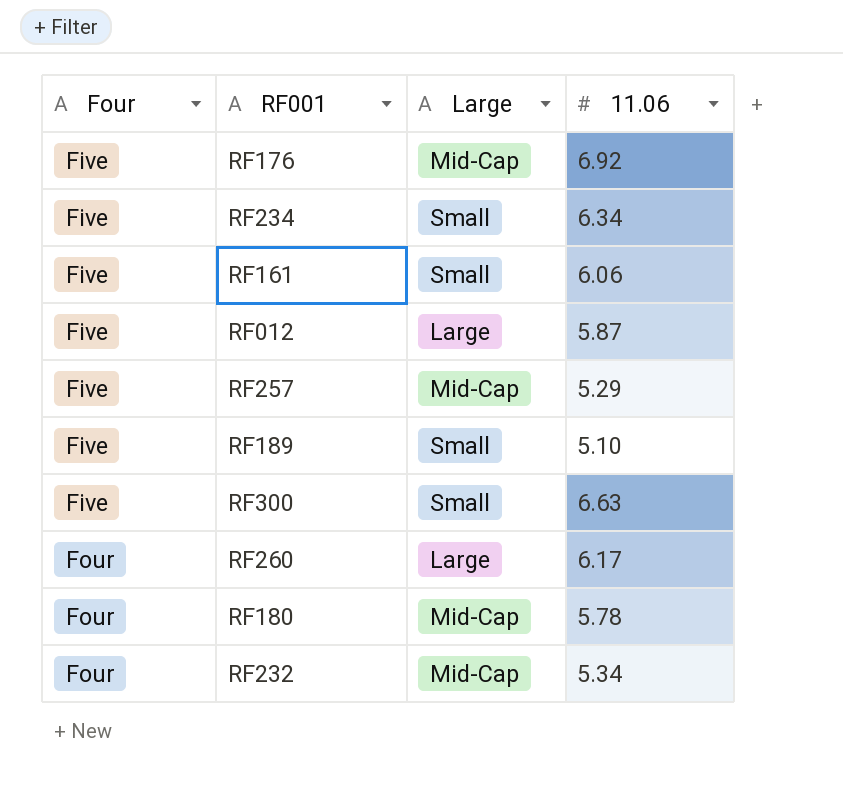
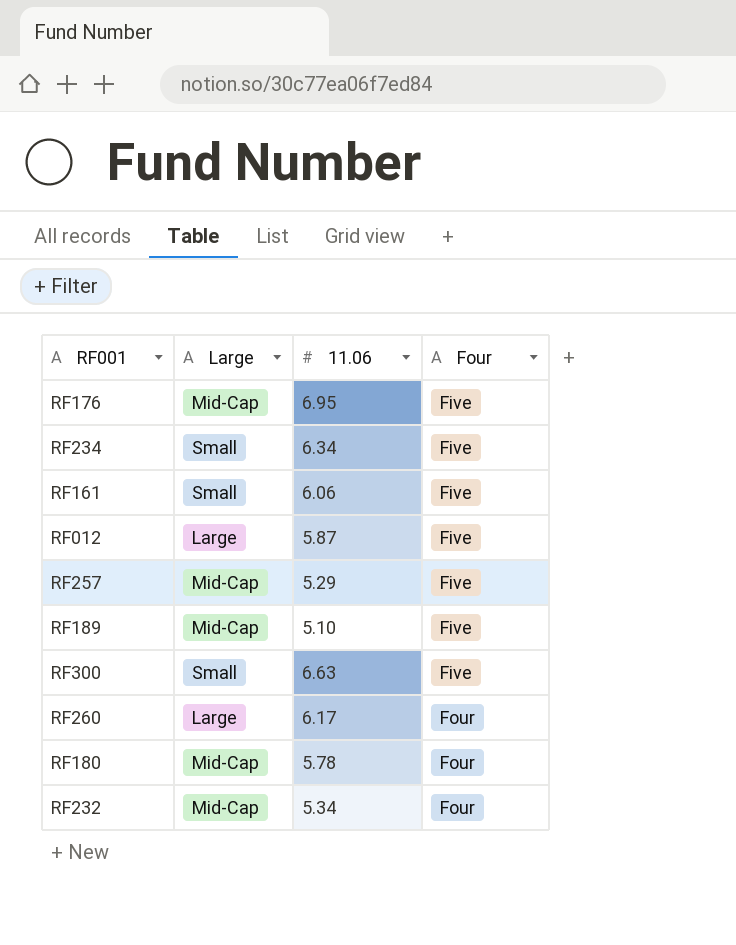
column Four | position: 1 -> 4
RF176 | 11.06: 6.92 -> 6.95
RF189 | Large: Small -> Mid-Cap

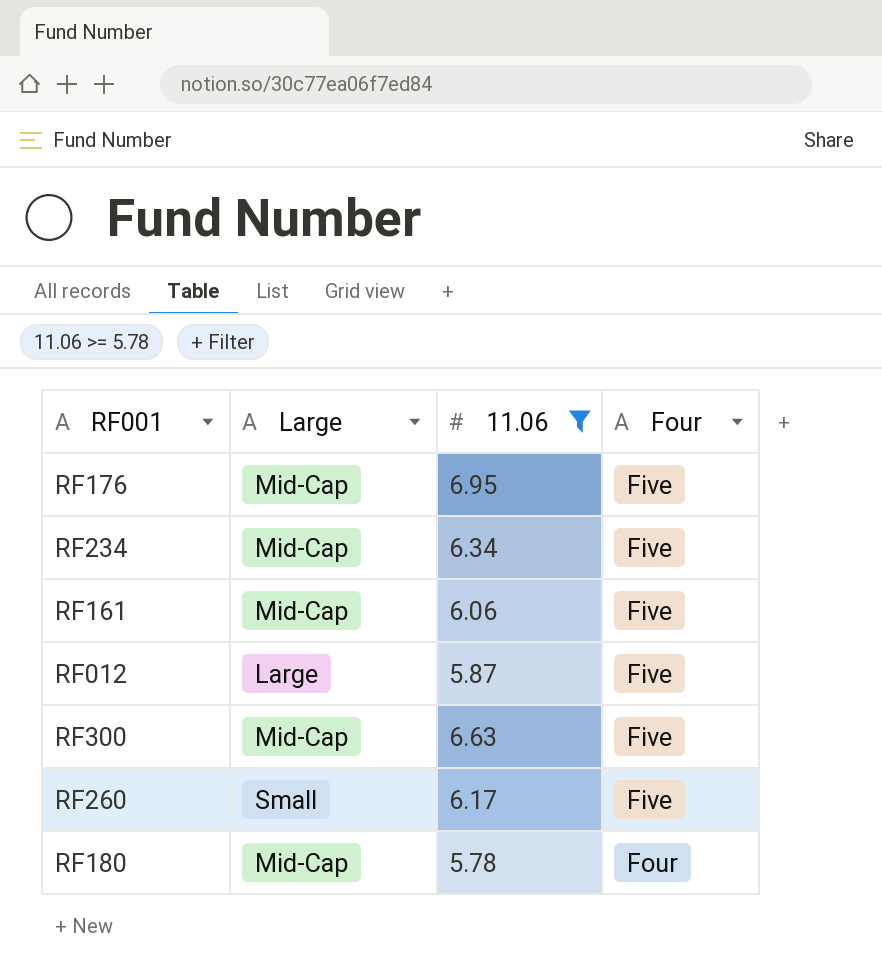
filter: none -> 11.06 >= 5.78
RF234 | Large: Small -> Mid-Cap
RF161 | Large: Small -> Mid-Cap
RF300 | Large: Small -> Mid-Cap
RF260 | Large: Large -> Small
RF260 | Four: Four -> Five

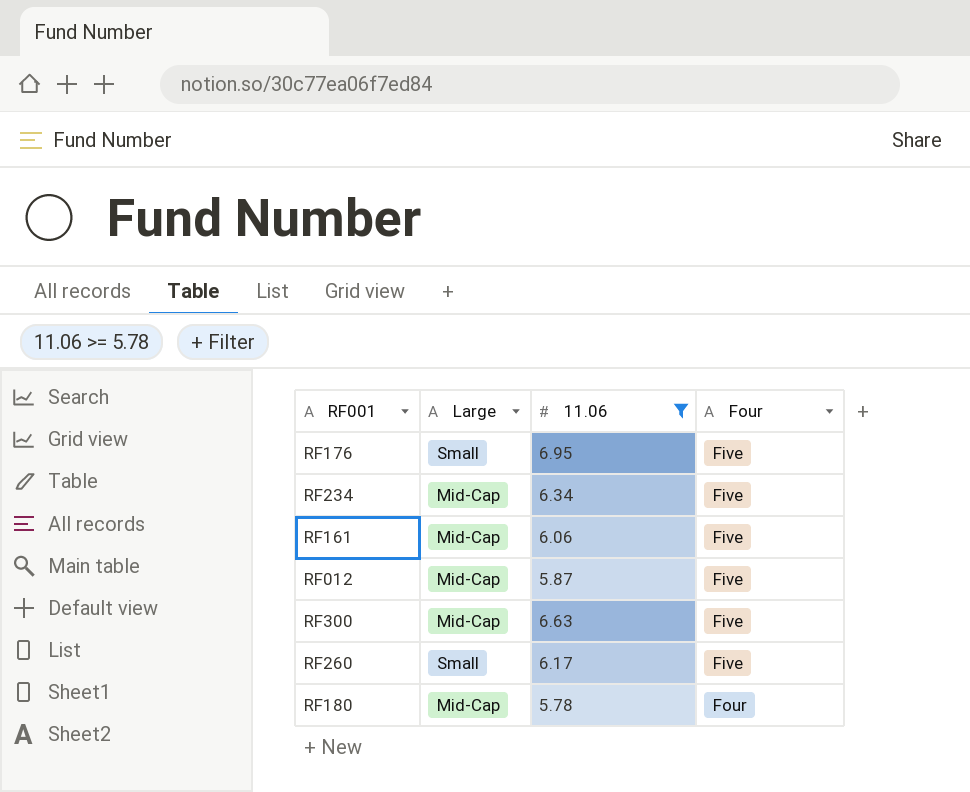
RF176 | Large: Mid-Cap -> Small
RF012 | Large: Large -> Mid-Cap

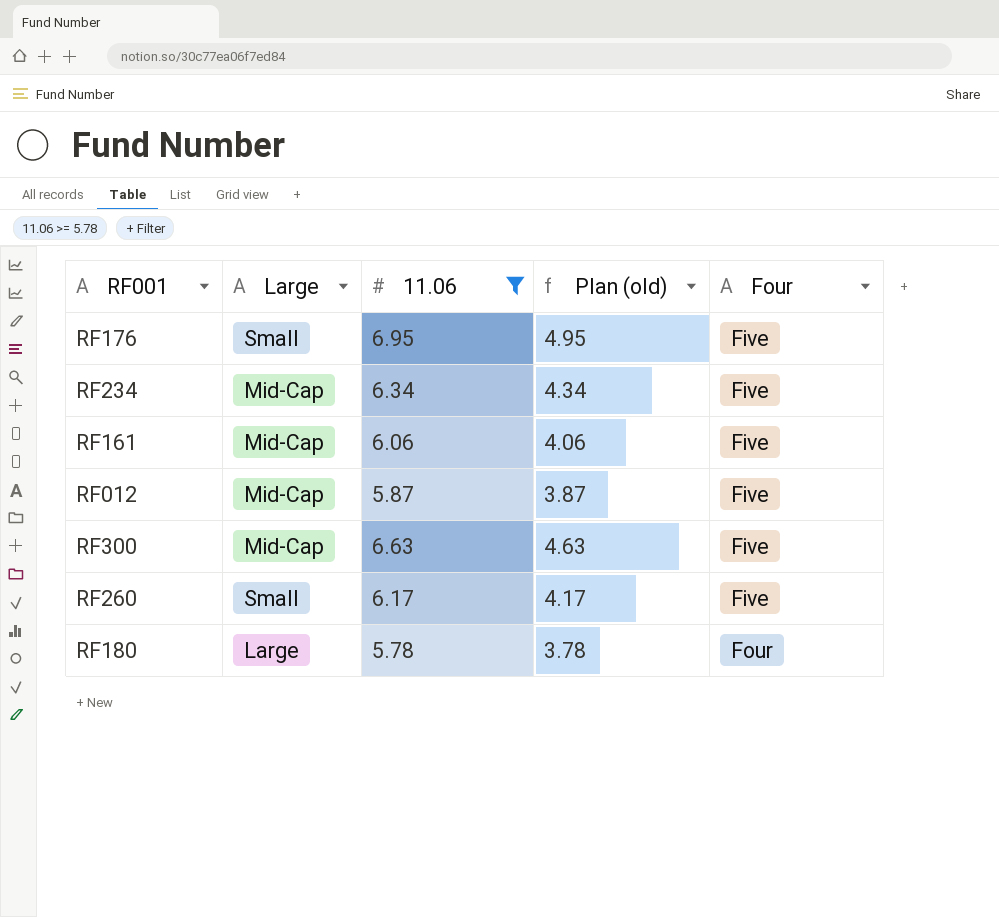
column Plan (old) | formula: none -> [11.06] - 2
RF180 | Large: Mid-Cap -> Large

